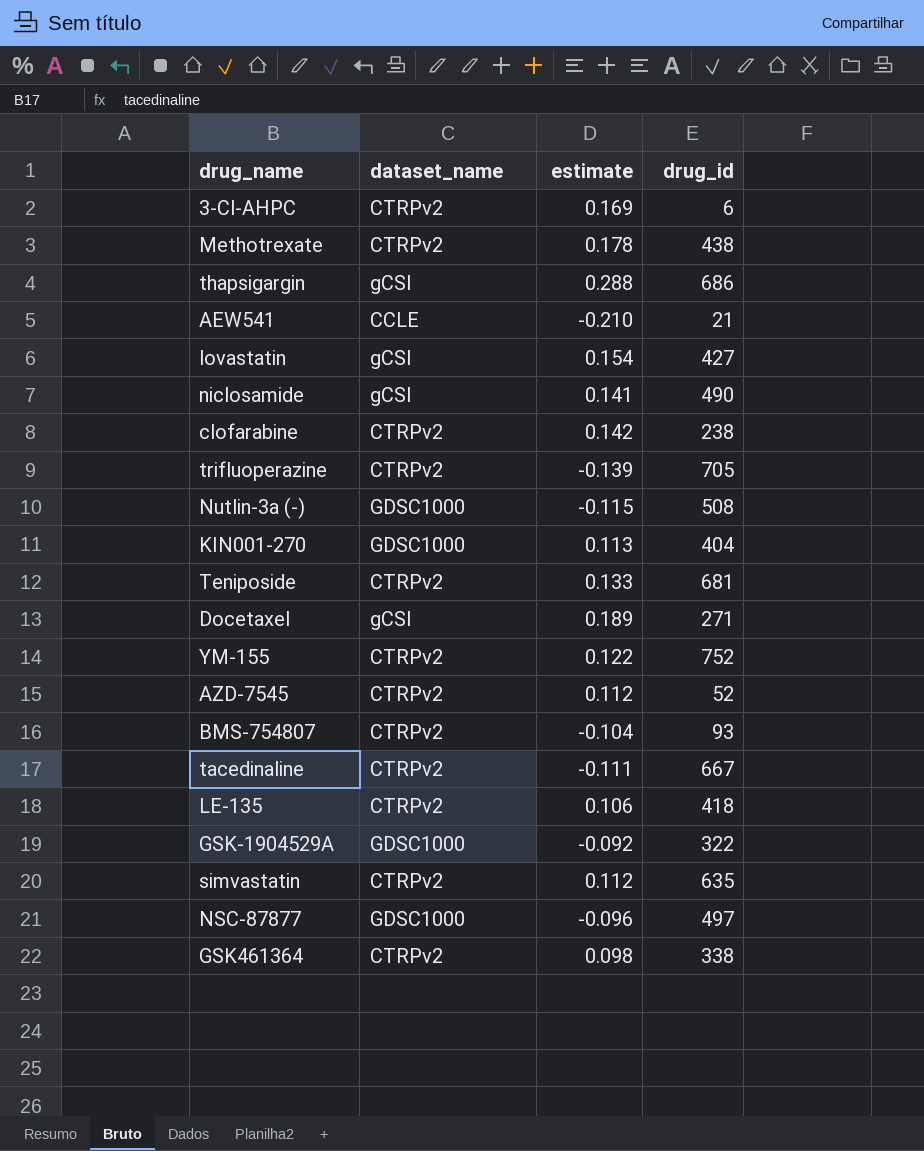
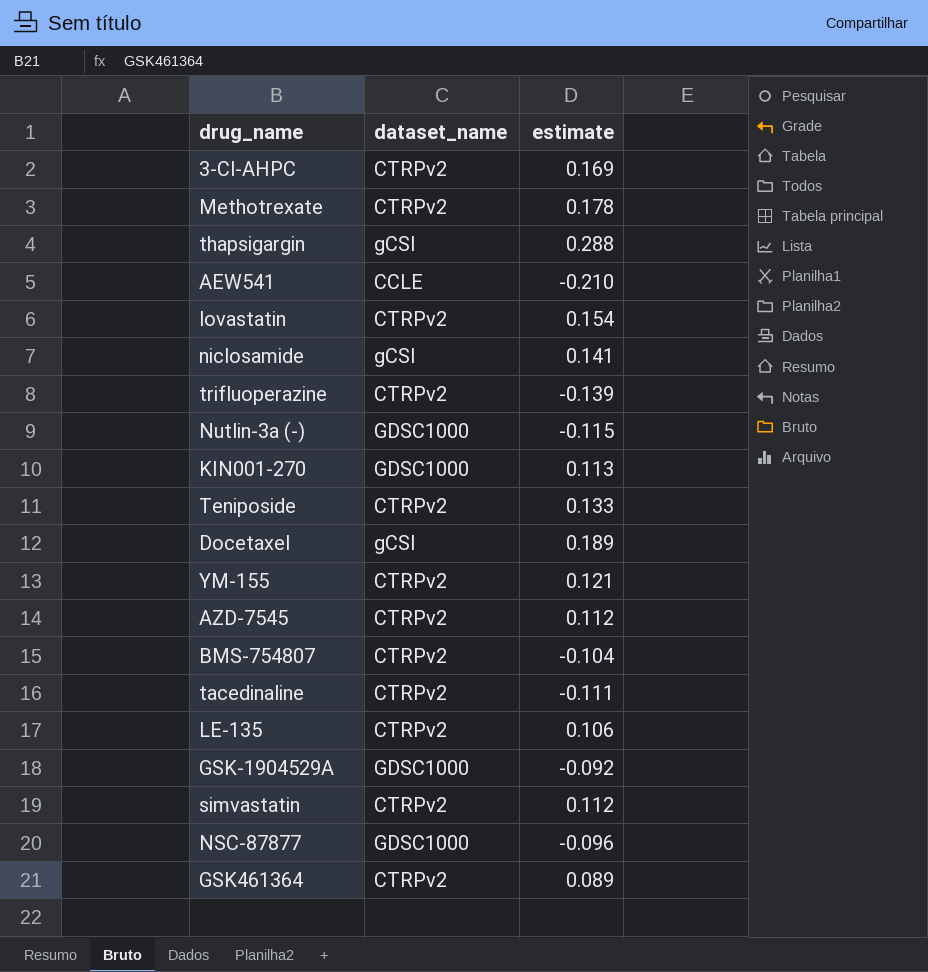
column drug_id | position: 4 -> none
row clofarabine: CTRPv2 | 0.142 | 238 -> none
lovastatin | dataset_name: gCSI -> CTRPv2
YM-155 | estimate: 0.122 -> 0.121
GSK461364 | estimate: 0.098 -> 0.089

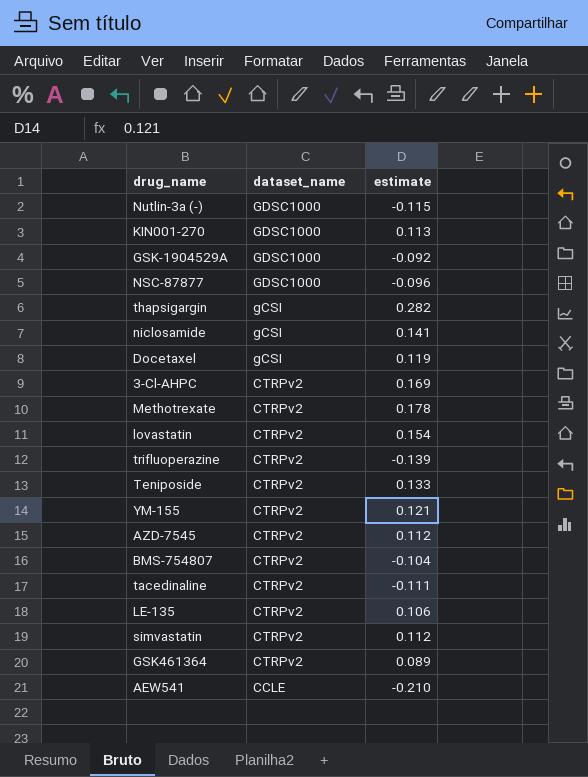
row order: none -> dataset_name descending
thapsigargin | estimate: 0.288 -> 0.282
Docetaxel | estimate: 0.189 -> 0.119

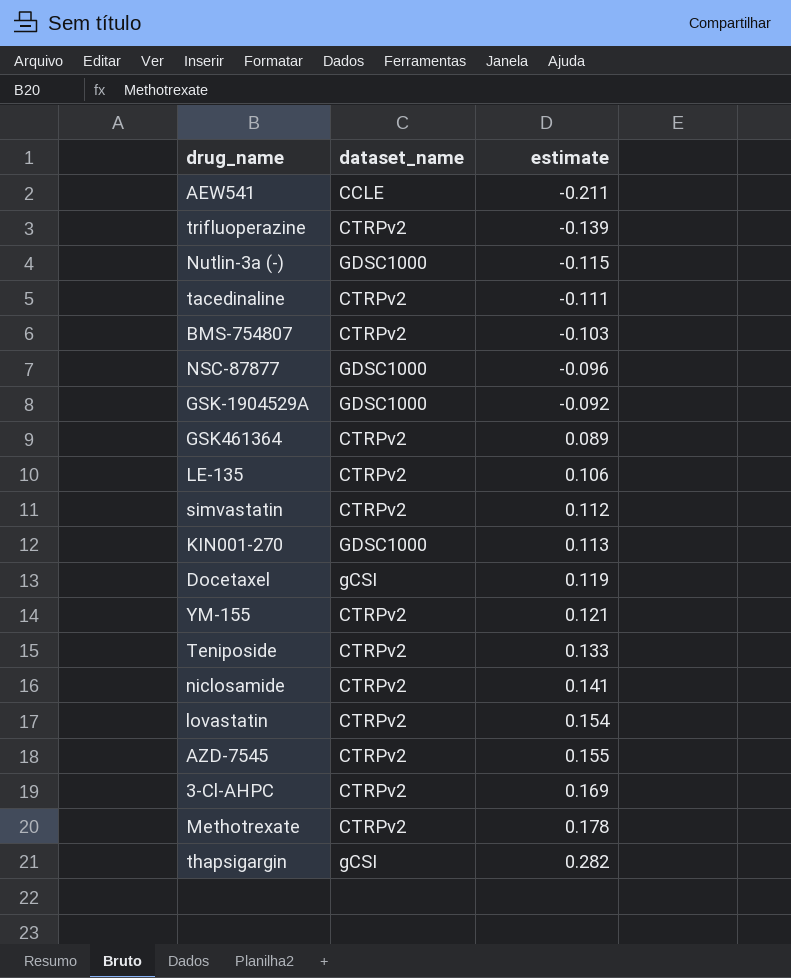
row order: dataset_name descending -> estimate ascending
AEW541 | estimate: -0.210 -> -0.211
BMS-754807 | estimate: -0.104 -> -0.103
niclosamide | dataset_name: gCSI -> CTRPv2
AZD-7545 | estimate: 0.112 -> 0.155

